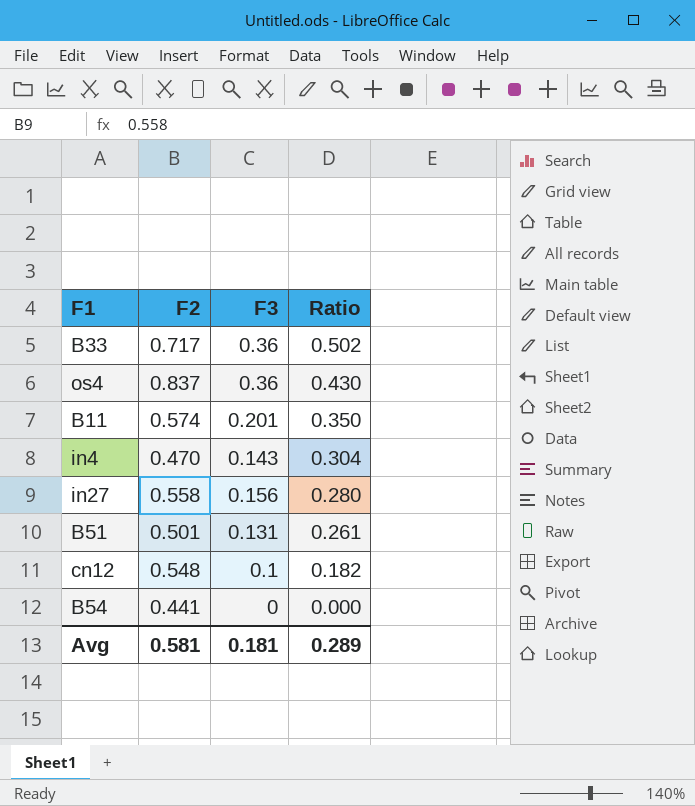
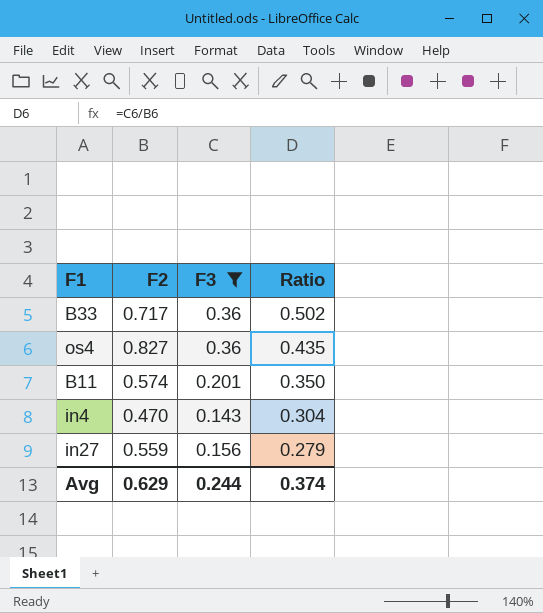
filter: none -> F3 >= 0.143
os4 | F2: 0.837 -> 0.827
os4 | Ratio: 0.430 -> 0.435
in27 | F2: 0.558 -> 0.559
in27 | Ratio: 0.280 -> 0.279
Avg | F2: 0.581 -> 0.629
Avg | F3: 0.181 -> 0.244
Avg | Ratio: 0.289 -> 0.374

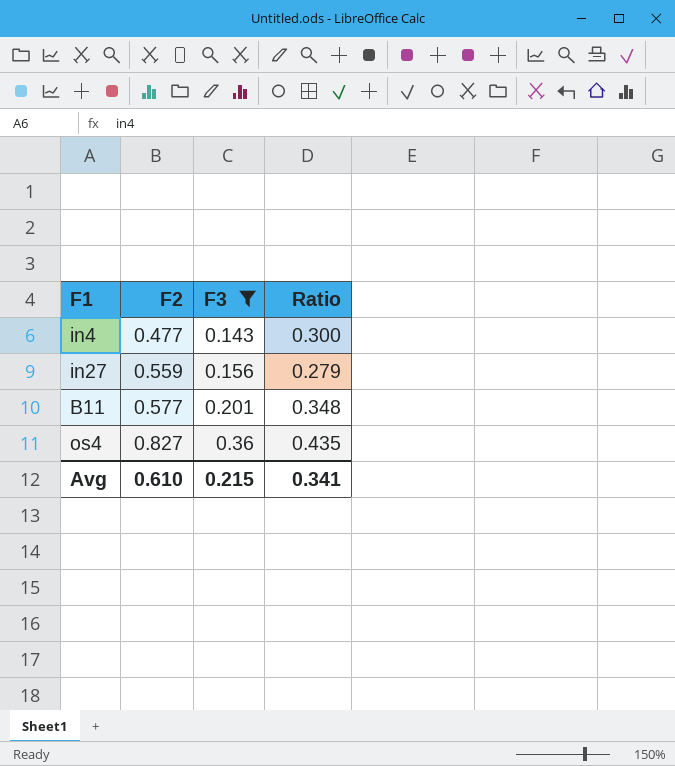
row order: Ratio descending -> F2 ascending
row B33: 0.717 | 0.36 | 0.502 -> none
in4 | F2: 0.470 -> 0.477
in4 | Ratio: 0.304 -> 0.300
B11 | F2: 0.574 -> 0.577
B11 | Ratio: 0.350 -> 0.348
Avg | F2: 0.629 -> 0.610
Avg | F3: 0.244 -> 0.215
Avg | Ratio: 0.374 -> 0.341

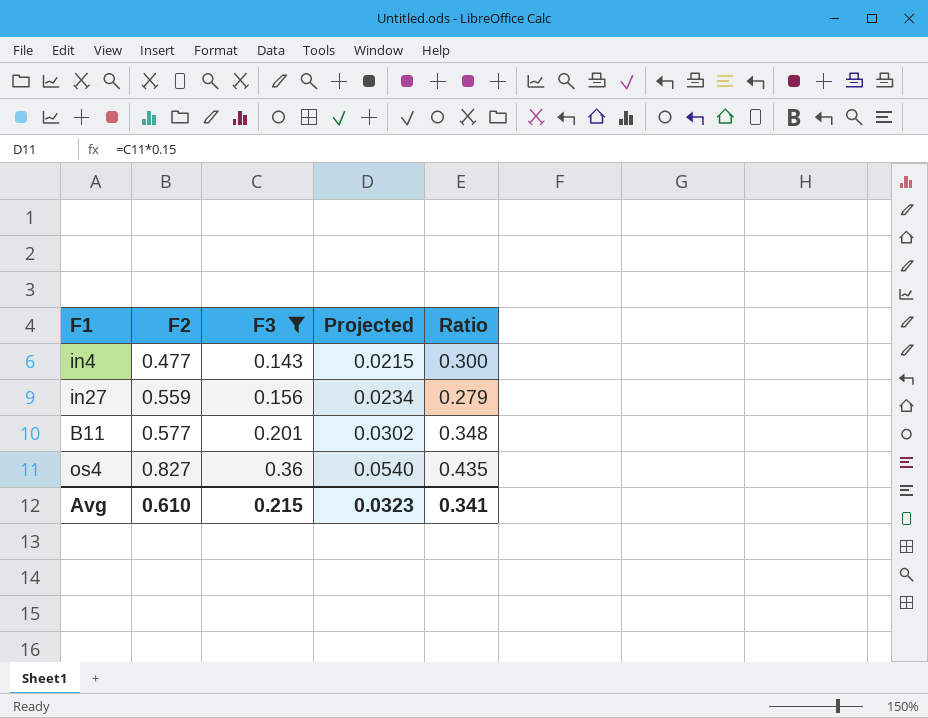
column Projected | formula: none -> [F3] * 0.15

